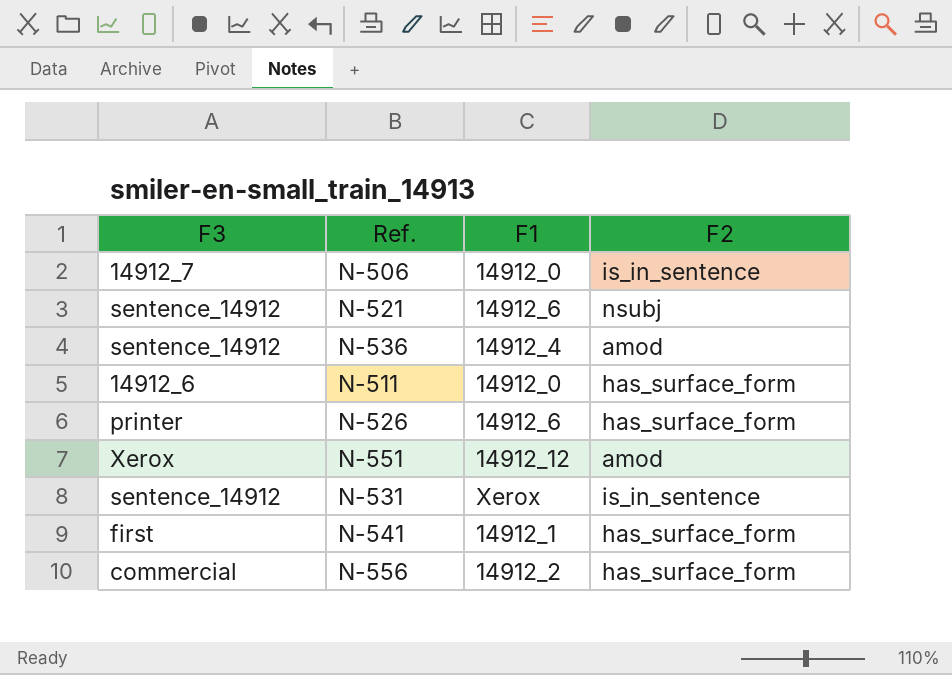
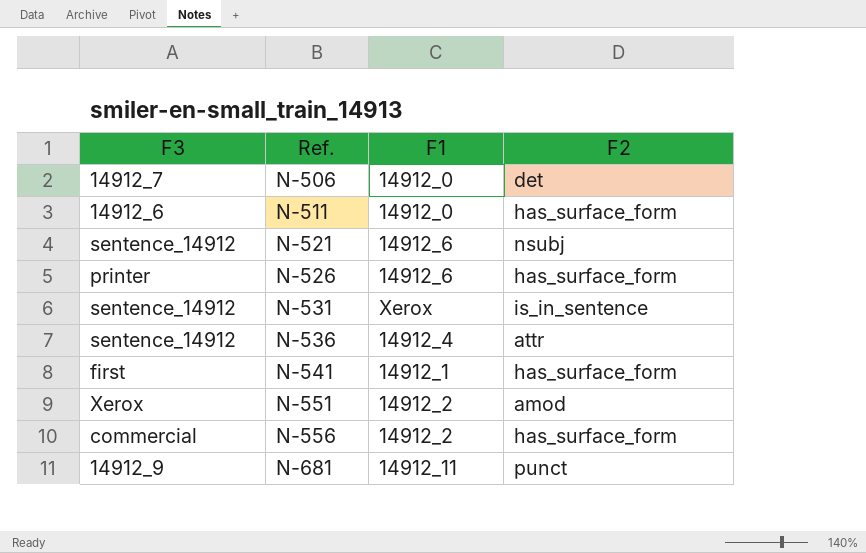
row order: none -> Ref. ascending
N-506 | F2: is_in_sentence -> det
N-536 | F2: amod -> attr
N-551 | F1: 14912_12 -> 14912_2
row N-681: none -> 14912_9 | 14912_11 | punct

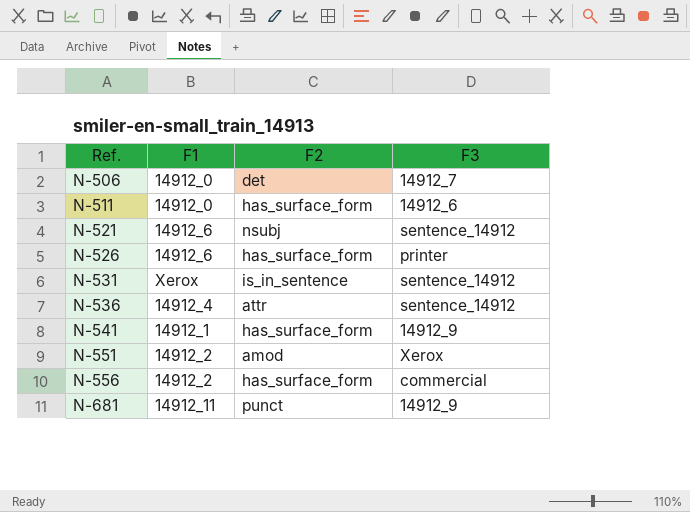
column F3 | position: 1 -> 4
N-541 | F3: first -> 14912_9

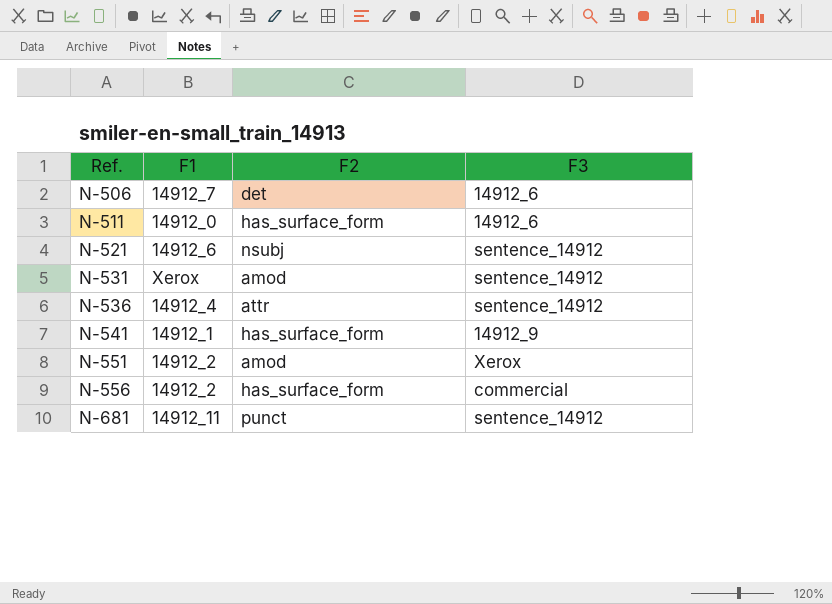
row N-526: 14912_6 | has_surface_form | printer -> none
N-506 | F1: 14912_0 -> 14912_7
N-506 | F3: 14912_7 -> 14912_6
N-531 | F2: is_in_sentence -> amod
N-681 | F3: 14912_9 -> sentence_14912

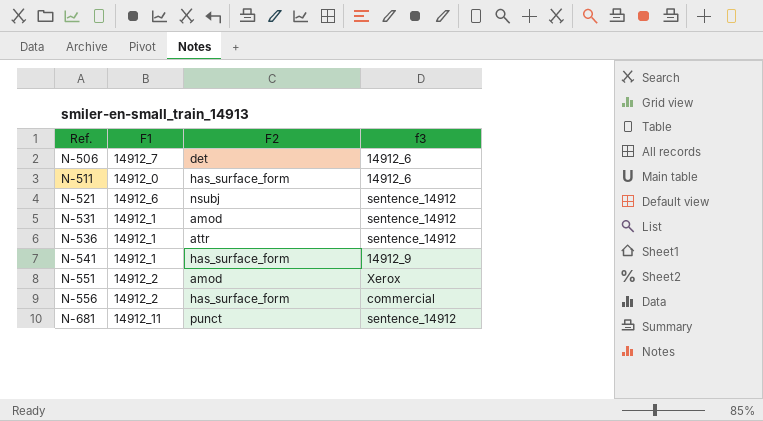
column name: F3 -> f3
N-531 | F1: Xerox -> 14912_1
N-536 | F1: 14912_4 -> 14912_1

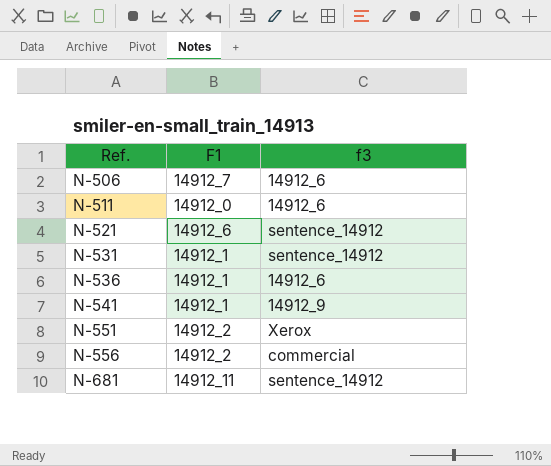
column F2 | position: 3 -> none
N-536 | f3: sentence_14912 -> 14912_6

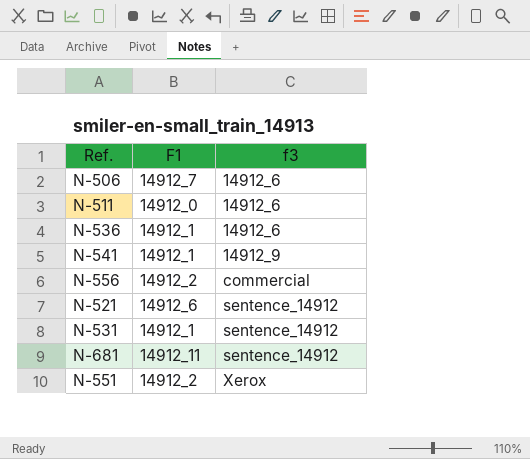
row order: Ref. ascending -> f3 ascending

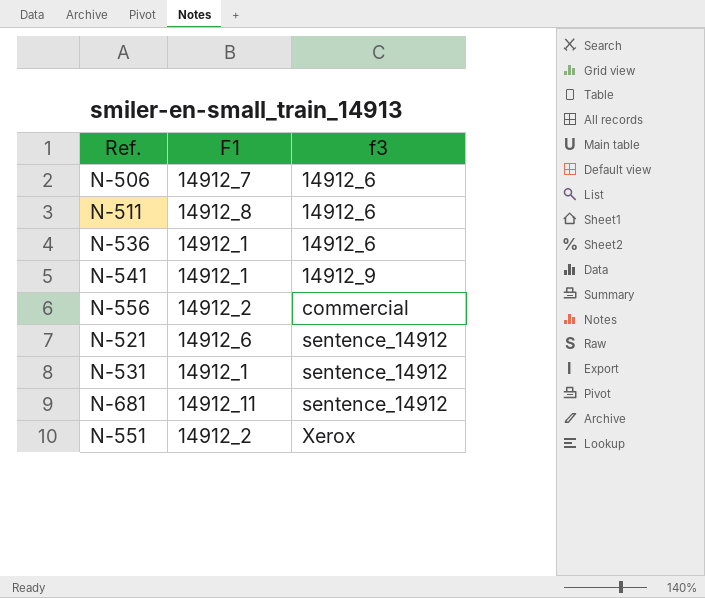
N-511 | F1: 14912_0 -> 14912_8

